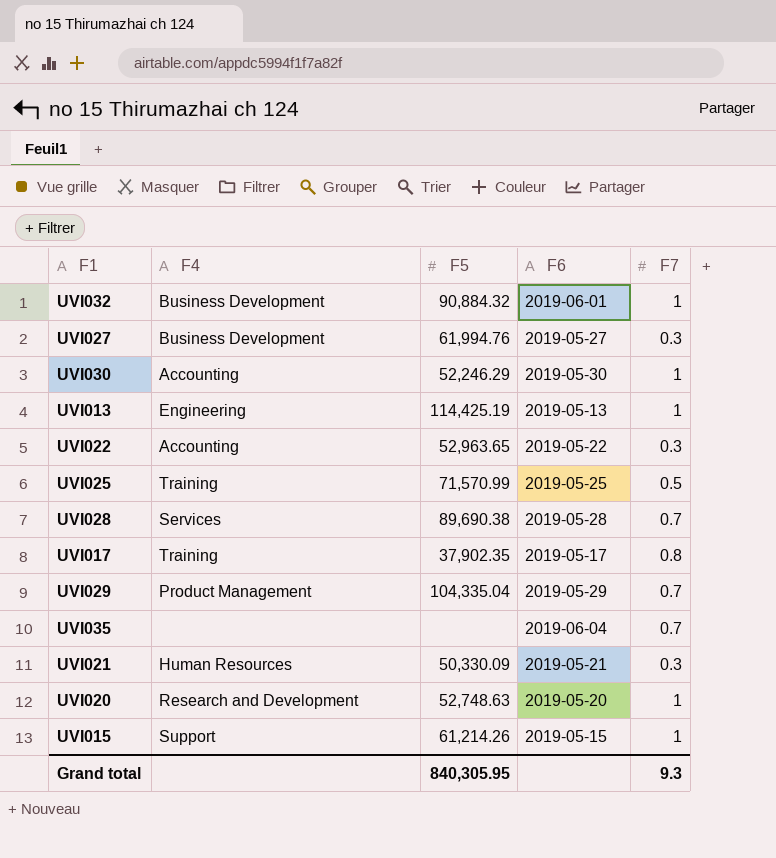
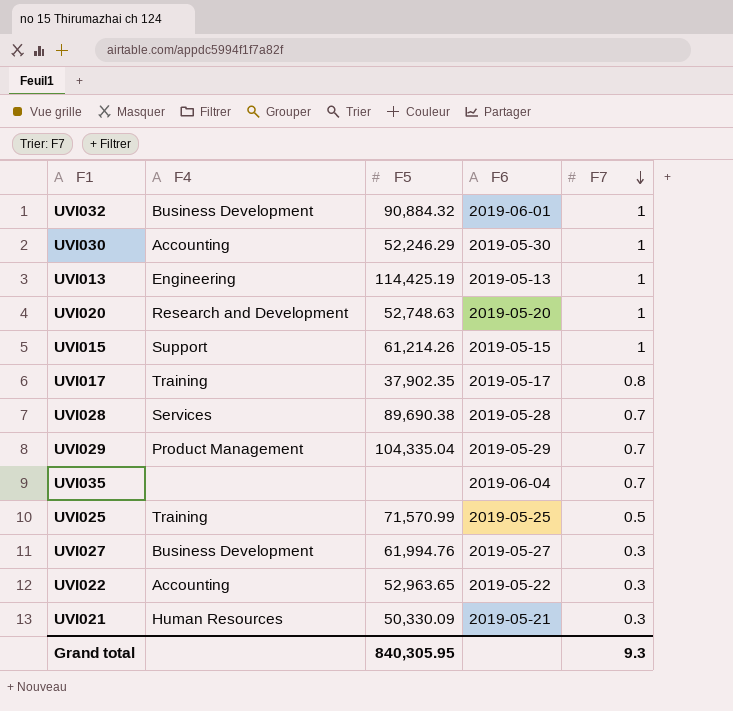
row order: none -> F7 descending

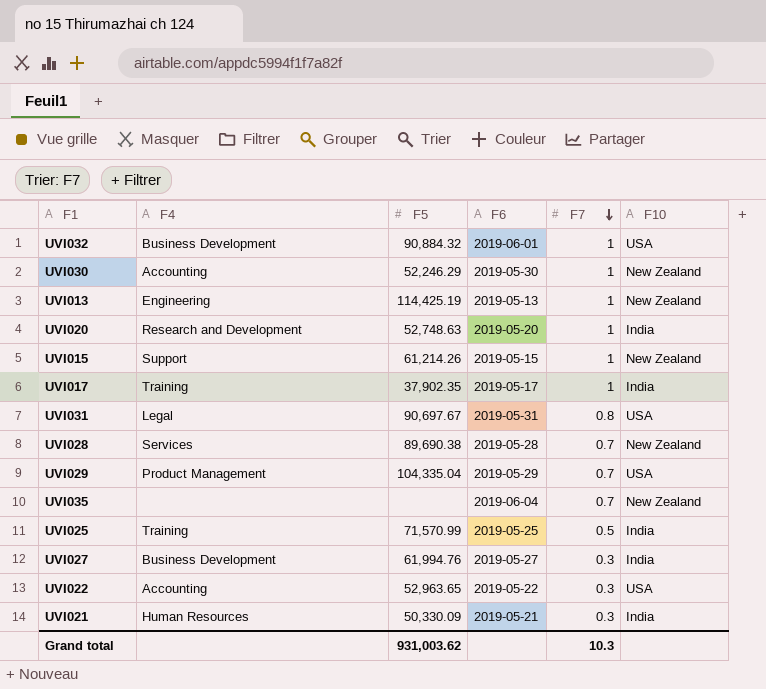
column F10 | position: none -> 6
UVI017 | F7: 0.8 -> 1
row UVI031: none -> Legal | 90,697.67 | 2019-05-31 | 0.8 | USA
Grand total | F5: 840,305.95 -> 931,003.62
Grand total | F7: 9.3 -> 10.3

